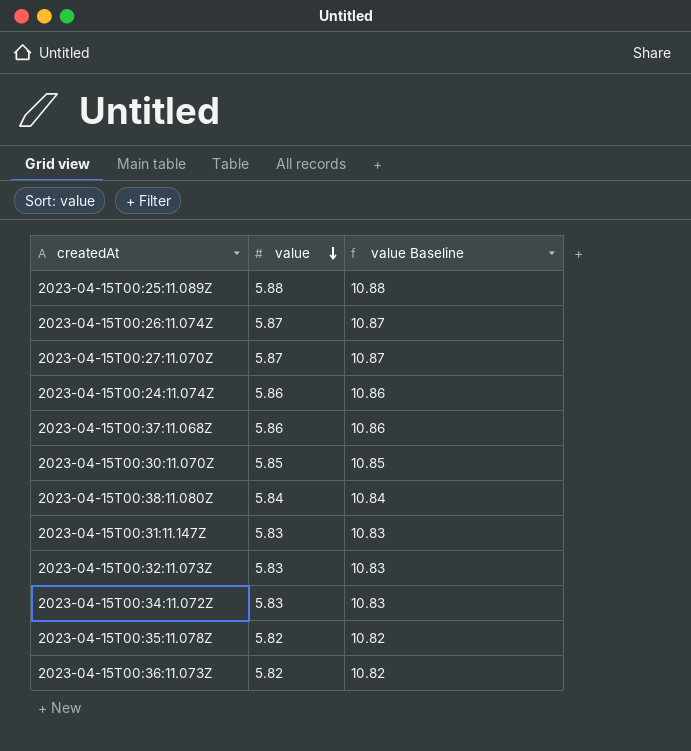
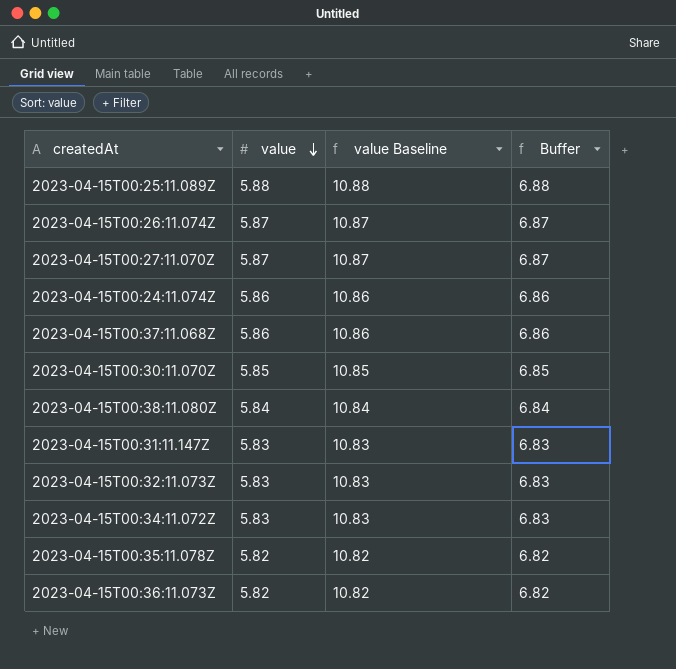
column Buffer | formula: none -> [value] + 1

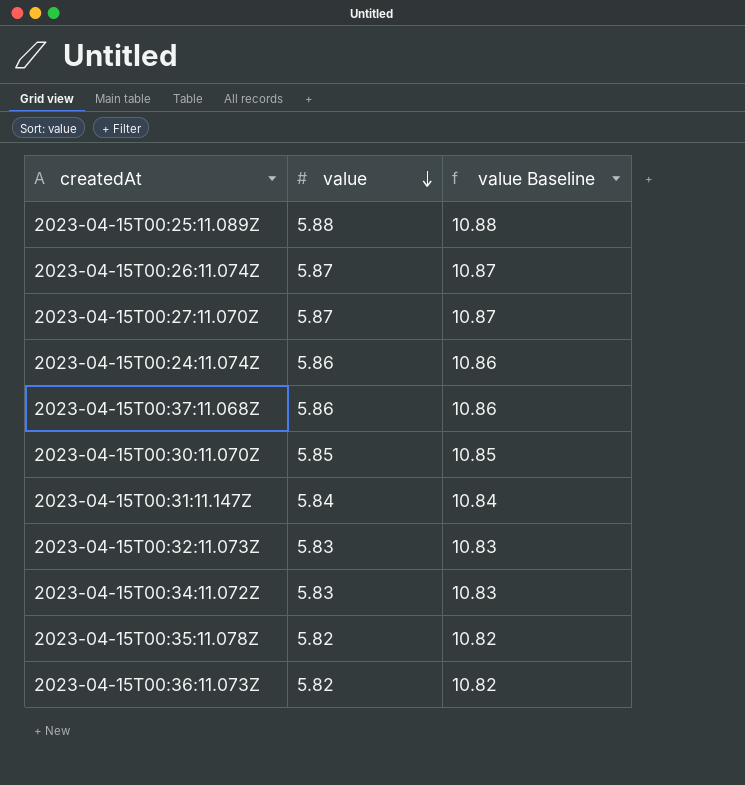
column Buffer | formula: [value] + 1 -> none
row 2023-04-15T00:38:11.080Z: 5.84 | 10.84 | 6.84 -> none
2023-04-15T00:31:11.147Z | value: 5.83 -> 5.84
2023-04-15T00:31:11.147Z | value Baseline: 10.83 -> 10.84

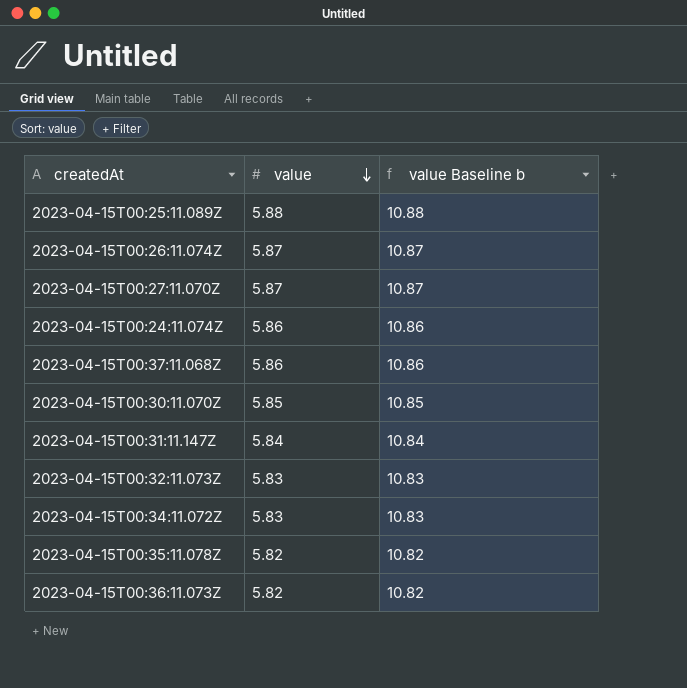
column name: value Baseline -> value Baseline b

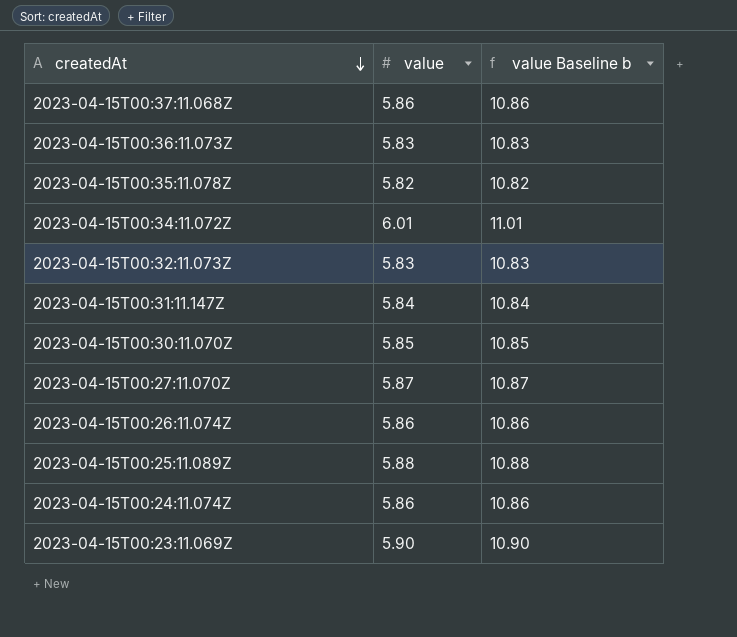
row order: value descending -> createdAt descending
2023-04-15T00:36:11.073Z | value: 5.82 -> 5.83
2023-04-15T00:36:11.073Z | value Baseline b: 10.82 -> 10.83
2023-04-15T00:34:11.072Z | value: 5.83 -> 6.01
2023-04-15T00:34:11.072Z | value Baseline b: 10.83 -> 11.01
2023-04-15T00:26:11.074Z | value: 5.87 -> 5.86
2023-04-15T00:26:11.074Z | value Baseline b: 10.87 -> 10.86
row 2023-04-15T00:23:11.069Z: none -> 5.90 | 10.90

